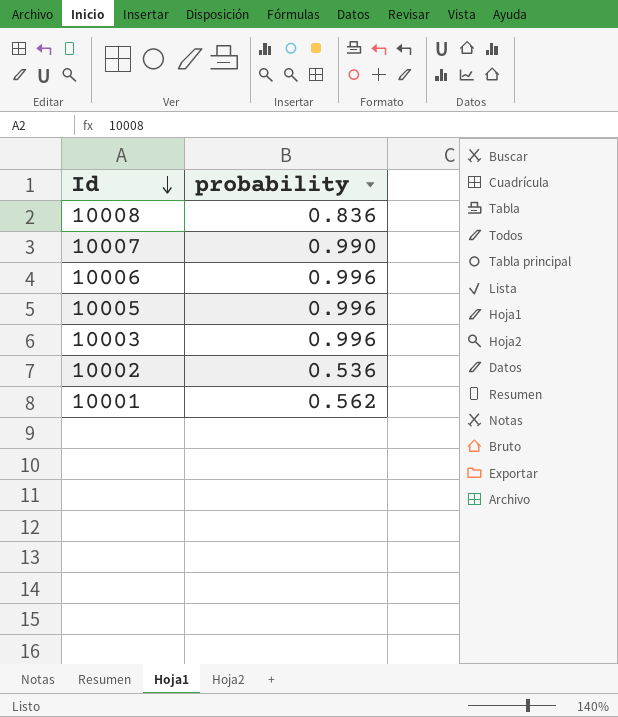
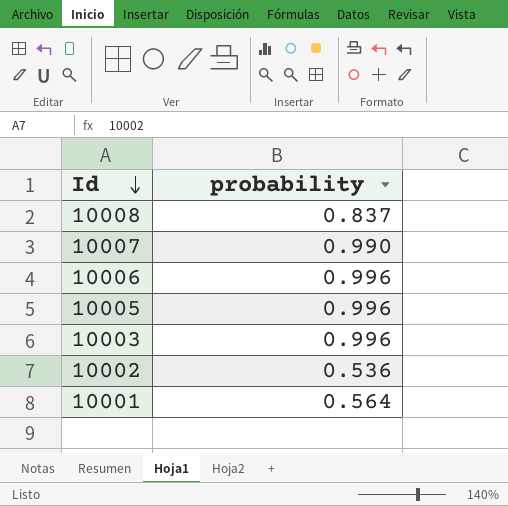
10008 | probability: 0.836 -> 0.837
10001 | probability: 0.562 -> 0.564

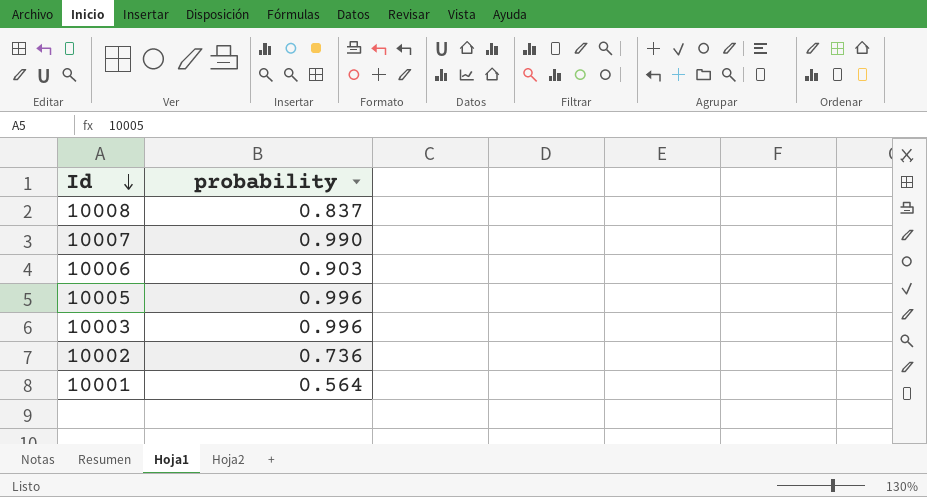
10006 | probability: 0.996 -> 0.903
10002 | probability: 0.536 -> 0.736

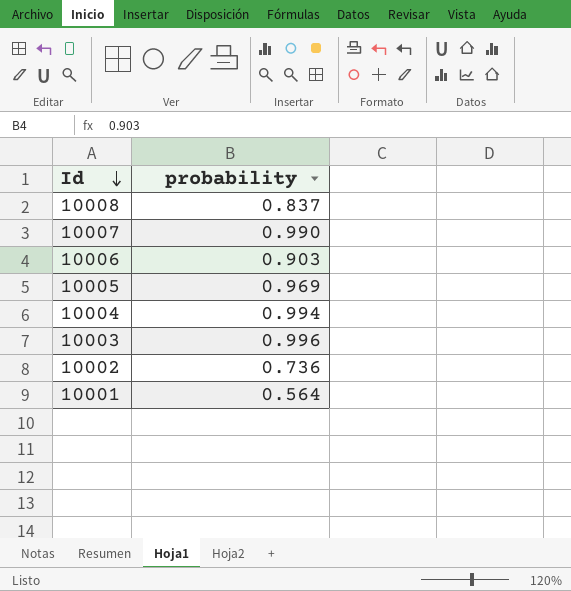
10005 | probability: 0.996 -> 0.969
row 10004: none -> 0.994

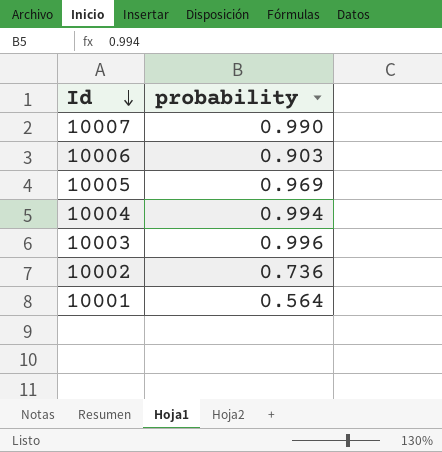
row 10008: 0.837 -> none

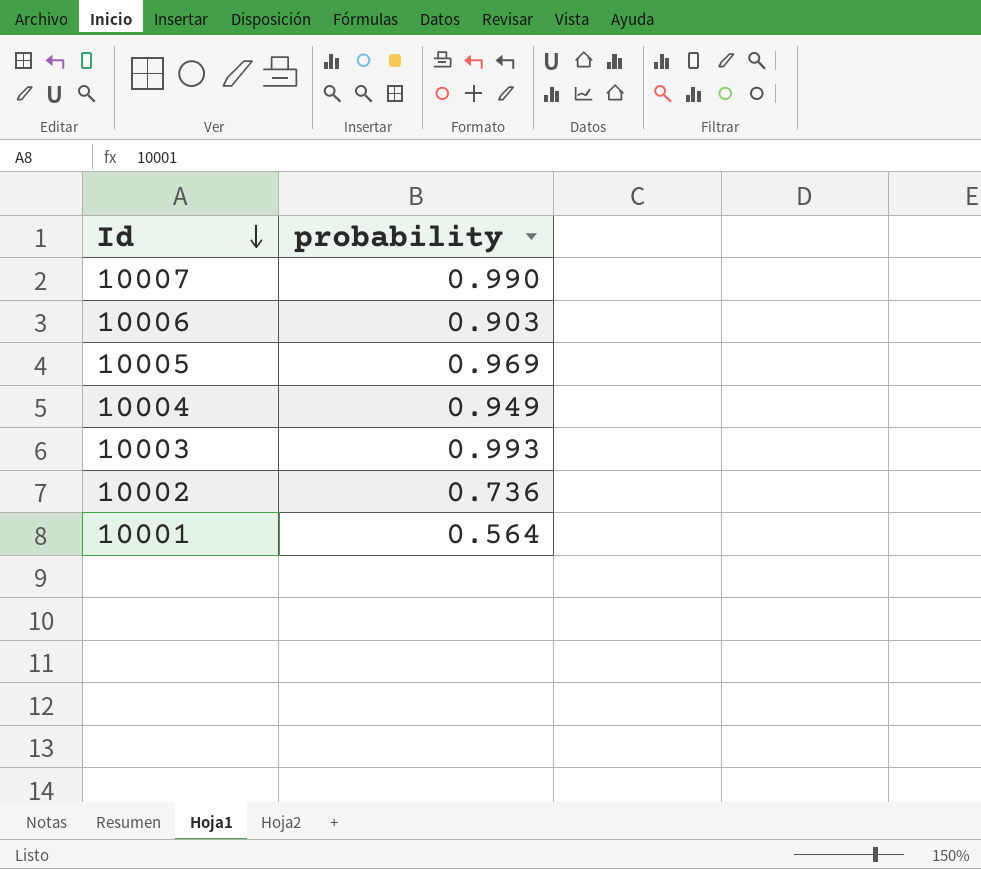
10004 | probability: 0.994 -> 0.949
10003 | probability: 0.996 -> 0.993

